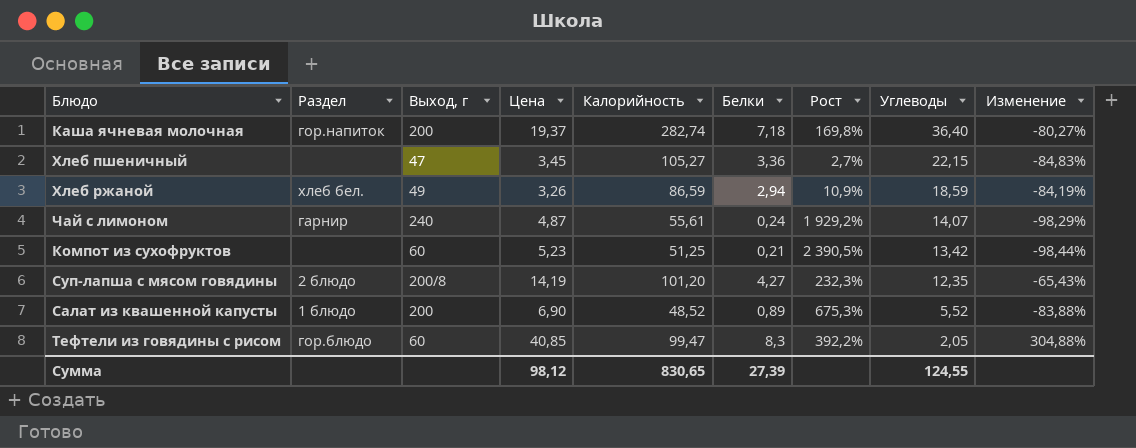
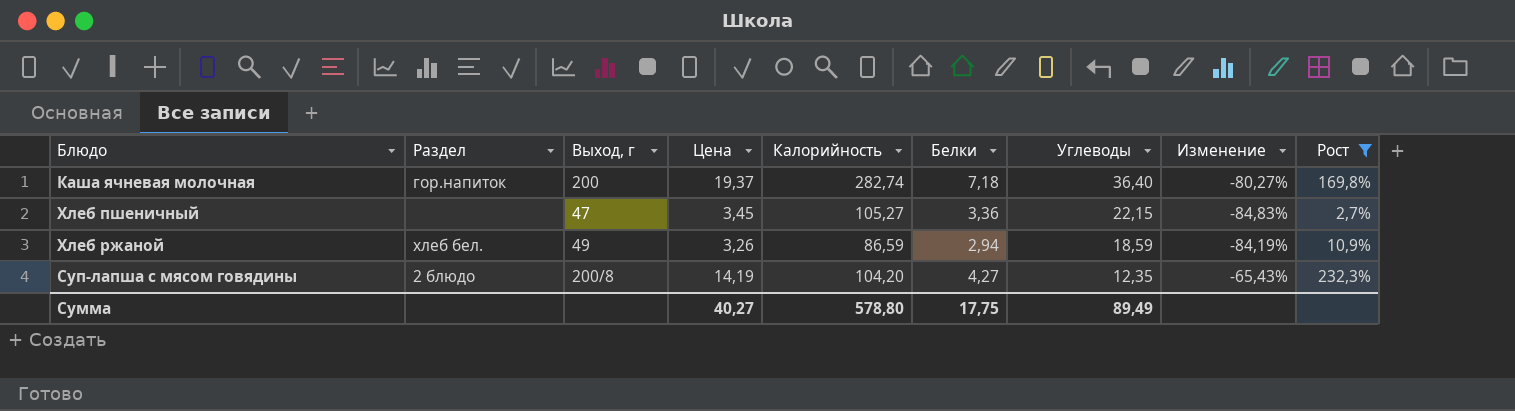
filter: none -> Рост <= 232,3%
column Рост | position: 7 -> 9
Суп-лапша с мясом говядины | Калорийность: 101,20 -> 104,20
Сумма | Цена: 98,12 -> 40,27
Сумма | Калорийность: 830,65 -> 578,80
Сумма | Белки: 27,39 -> 17,75
Сумма | Углеводы: 124,55 -> 89,49

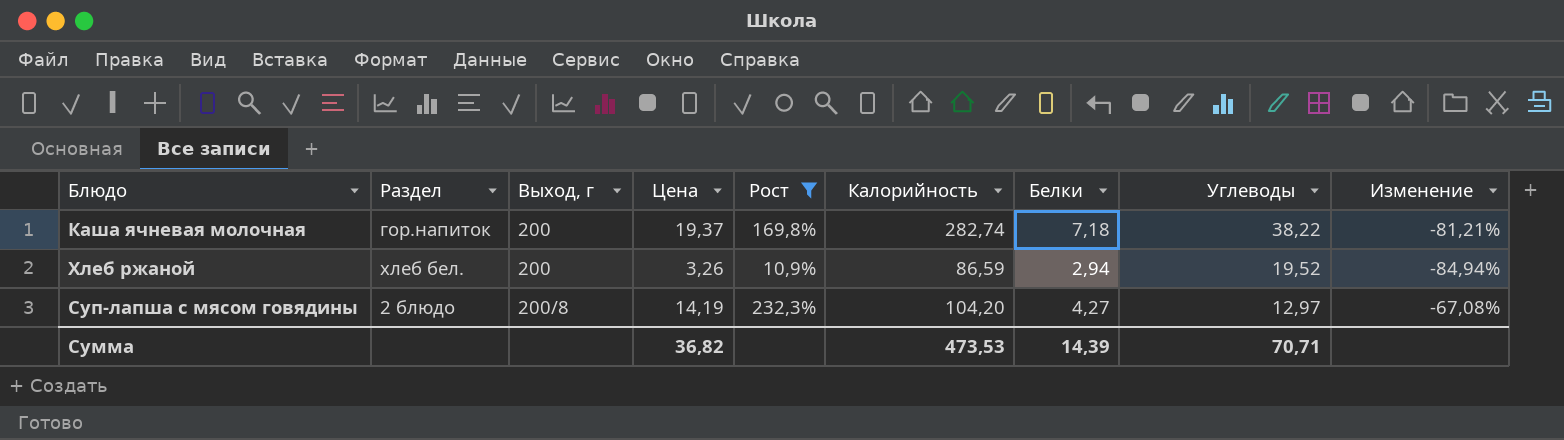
column Рост | position: 9 -> 5
row Хлеб пшеничный: none | 47 | 3,45 | 105,27 | 3,36 | 22,15 | -84,83% | 2,7% -> none
Каша ячневая молочная | Углеводы: 36,40 -> 38,22
Каша ячневая молочная | Изменение: -80,27% -> -81,21%
Хлеб ржаной | Выход, г: 49 -> 200
Хлеб ржаной | Углеводы: 18,59 -> 19,52
Хлеб ржаной | Изменение: -84,19% -> -84,94%
Суп-лапша с мясом говядины | Углеводы: 12,35 -> 12,97
Суп-лапша с мясом говядины | Изменение: -65,43% -> -67,08%
Сумма | Цена: 40,27 -> 36,82
Сумма | Калорийность: 578,80 -> 473,53
Сумма | Белки: 17,75 -> 14,39
Сумма | Углеводы: 89,49 -> 70,71

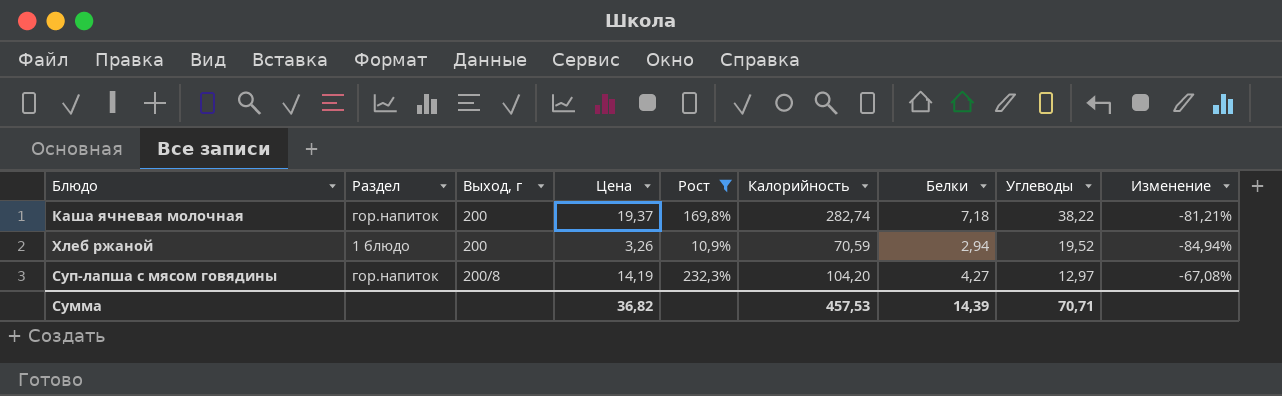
Хлеб ржаной | Раздел: хлеб бел. -> 1 блюдо
Хлеб ржаной | Калорийность: 86,59 -> 70,59
Суп-лапша с мясом говядины | Раздел: 2 блюдо -> гор.напиток
Сумма | Калорийность: 473,53 -> 457,53

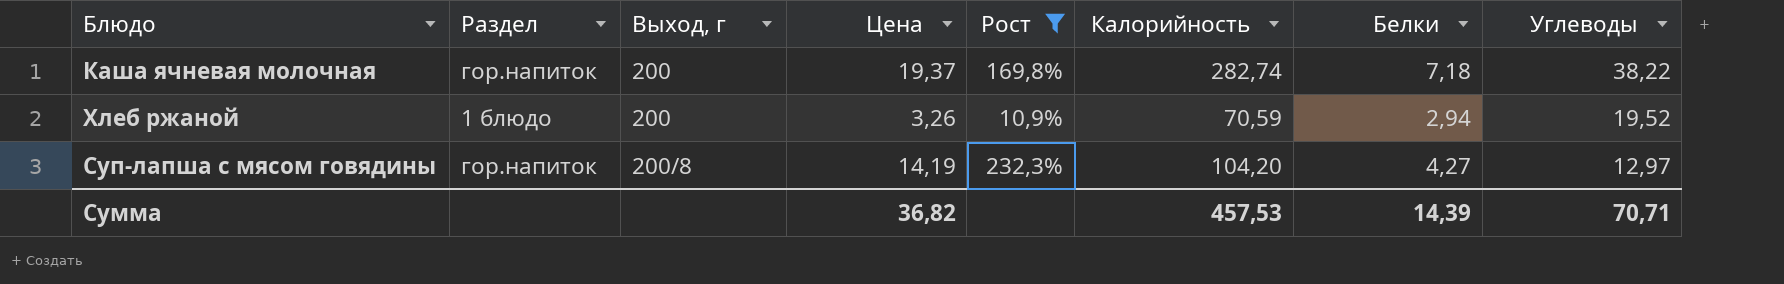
column Изменение | formula: ([Белки] - [Углеводы]) / [Углеводы] -> none

